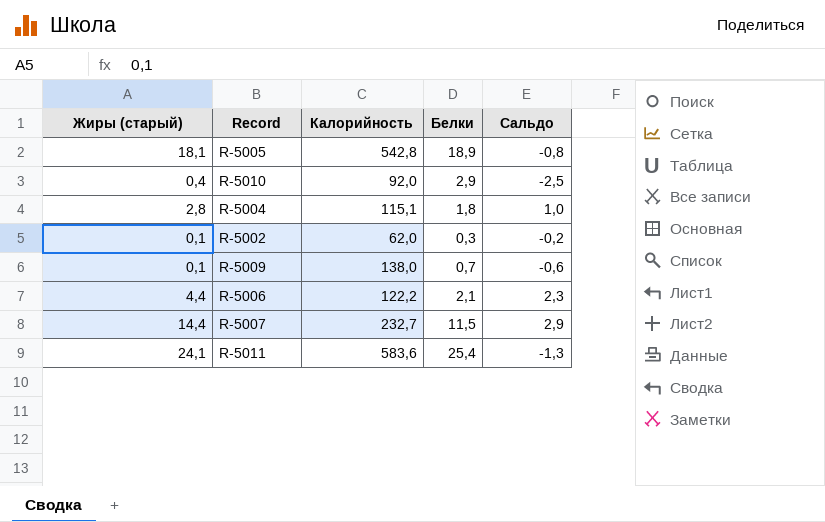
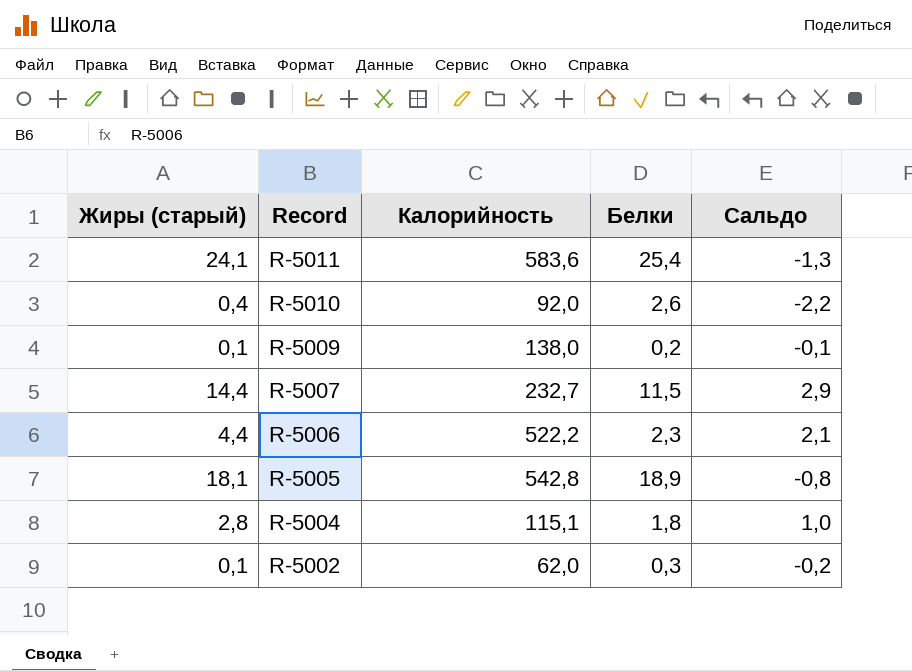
row order: none -> Record descending
R-5010 | Белки: 2,9 -> 2,6
R-5010 | Сальдо: -2,5 -> -2,2
R-5009 | Белки: 0,7 -> 0,2
R-5009 | Сальдо: -0,6 -> -0,1
R-5006 | Калорийность: 122,2 -> 522,2
R-5006 | Белки: 2,1 -> 2,3
R-5006 | Сальдо: 2,3 -> 2,1

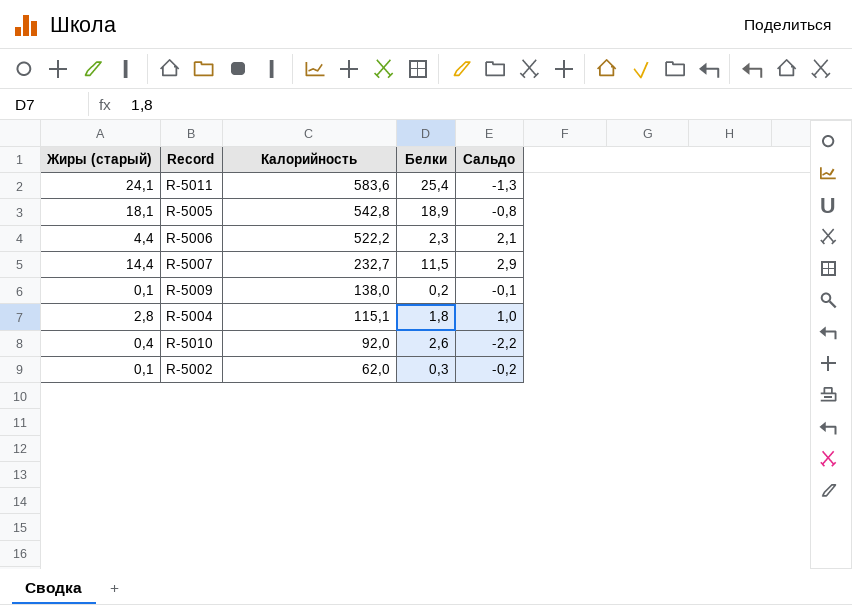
row order: Record descending -> Калорийность descending

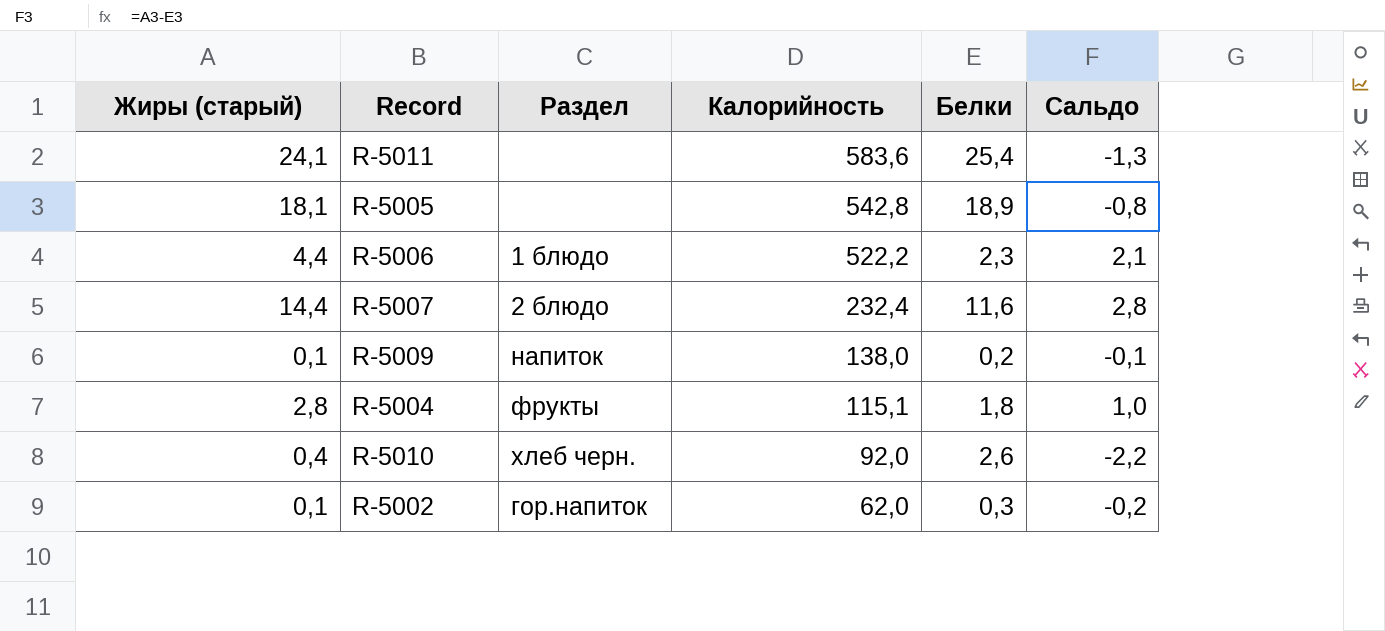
column Раздел | position: none -> 3
R-5007 | Калорийность: 232,7 -> 232,4
R-5007 | Белки: 11,5 -> 11,6
R-5007 | Сальдо: 2,9 -> 2,8

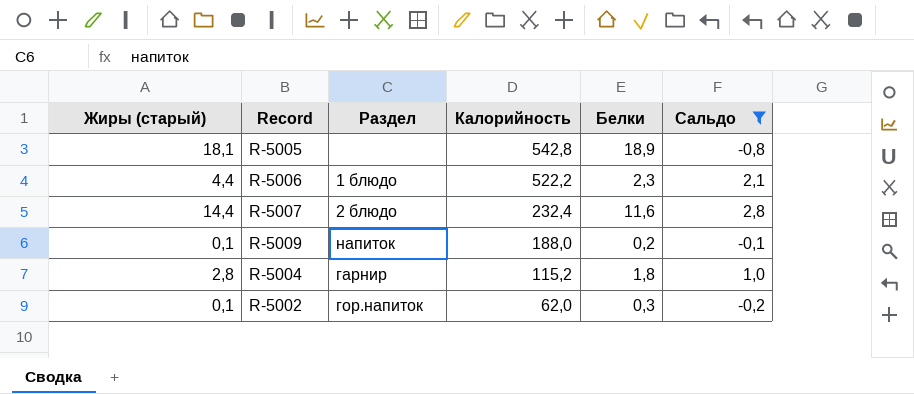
filter: none -> Сальдо >= -0,8
R-5009 | Калорийность: 138,0 -> 188,0
R-5004 | Раздел: фрукты -> гарнир
R-5004 | Калорийность: 115,1 -> 115,2

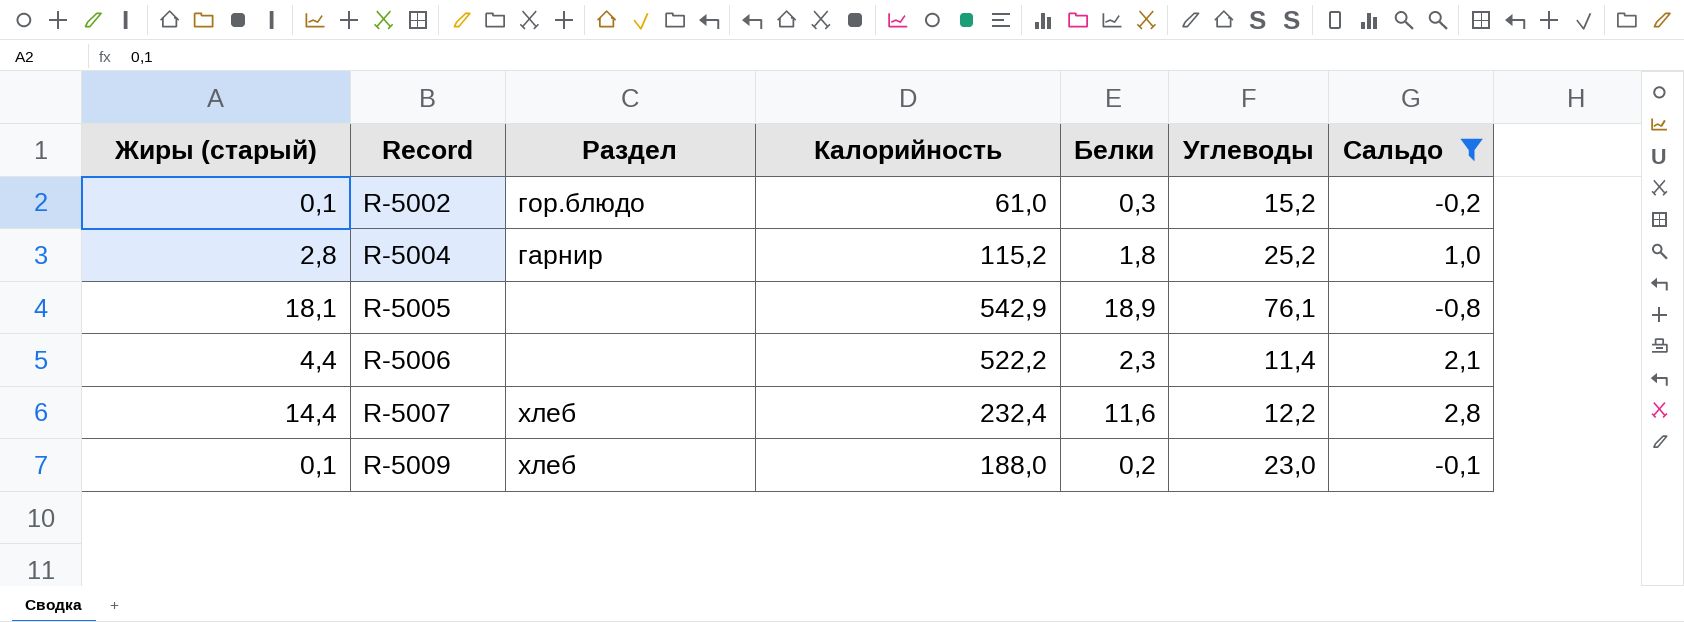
row order: Калорийность descending -> Record ascending
column Углеводы | position: none -> 6
R-5002 | Раздел: гор.напиток -> гор.блюдо
R-5002 | Калорийность: 62,0 -> 61,0
R-5005 | Калорийность: 542,8 -> 542,9
R-5006 | Раздел: 1 блюдо -> none
R-5007 | Раздел: 2 блюдо -> хлеб
R-5009 | Раздел: напиток -> хлеб

